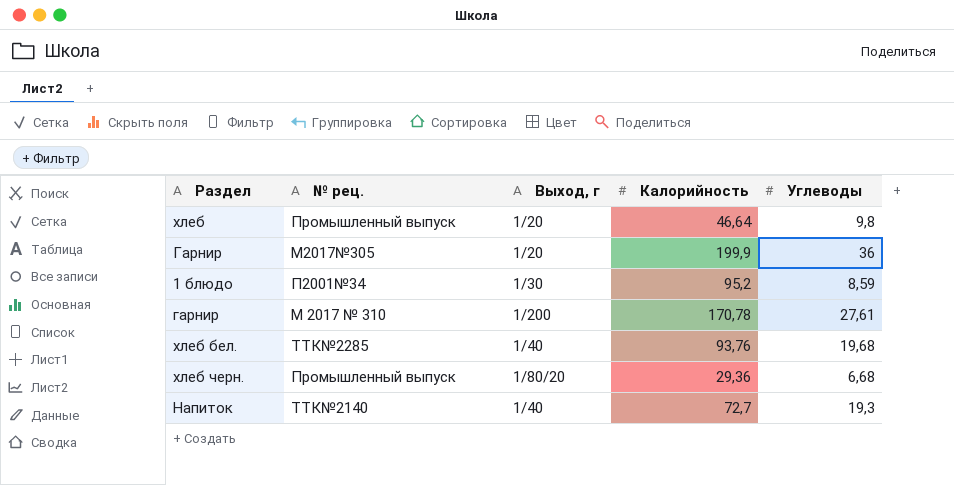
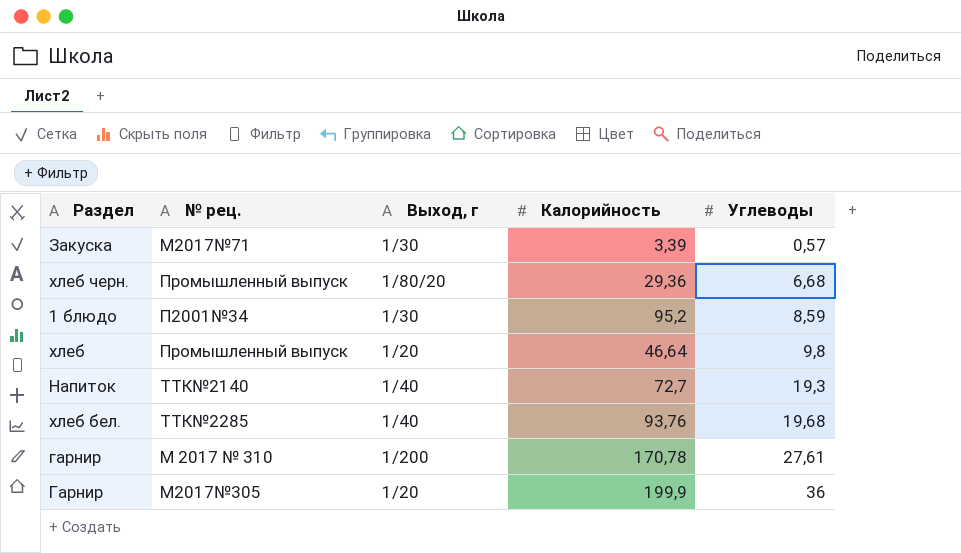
row order: none -> Углеводы ascending
row Закуска: none -> М2017№71 | 1/30 | 3,39 | 0,57

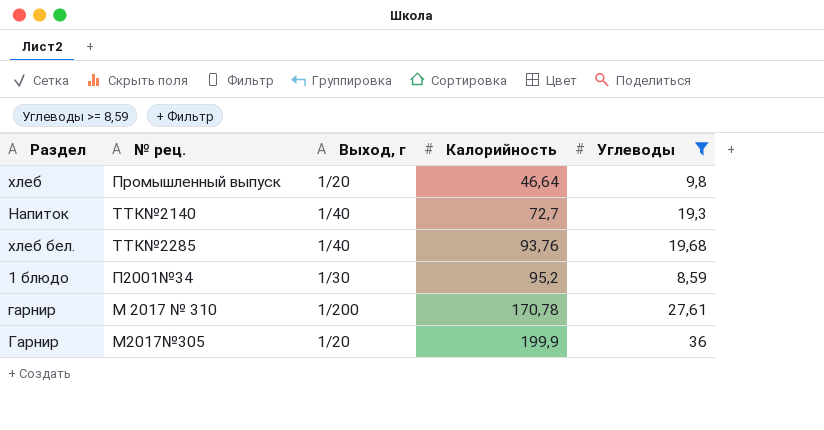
filter: none -> Углеводы >= 8,59
row order: Углеводы ascending -> Калорийность ascending

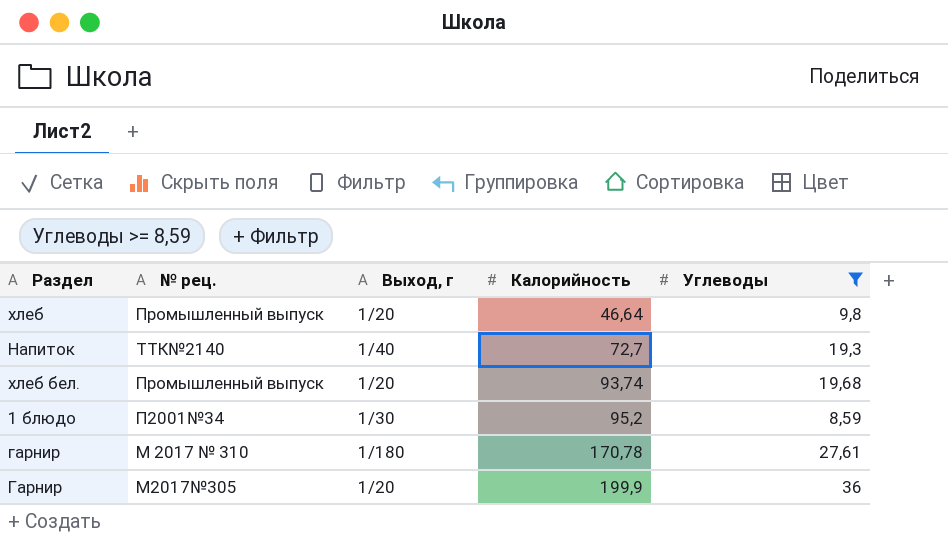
хлеб бел. | № рец.: ТТК№2285 -> Промышленный выпуск
хлеб бел. | Выход, г: 1/40 -> 1/20
хлеб бел. | Калорийность: 93,76 -> 93,74
гарнир | Выход, г: 1/200 -> 1/180

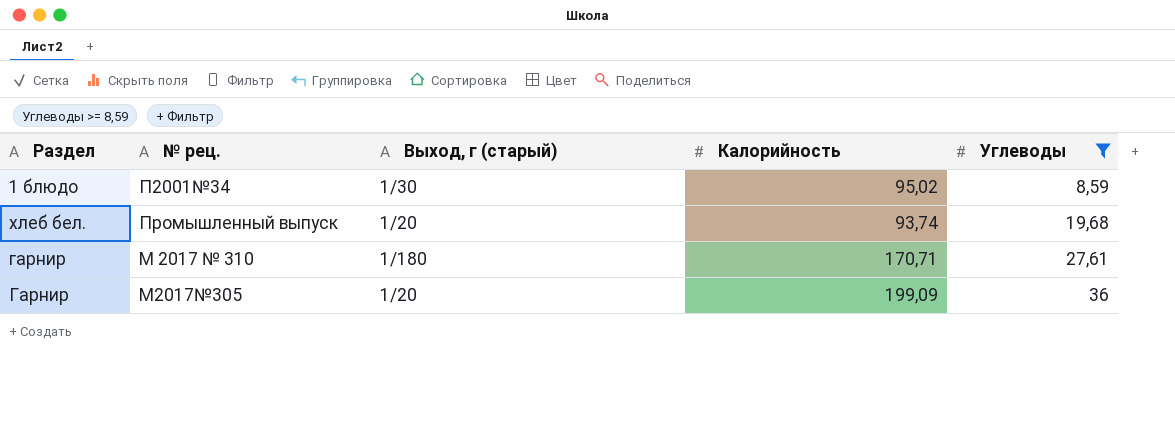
row order: Калорийность ascending -> Углеводы ascending
column name: Выход, г -> Выход, г (старый)
row хлеб: Промышленный выпуск | 1/20 | 46,64 | 9,8 -> none
row Напиток: ТТК№2140 | 1/40 | 72,7 | 19,3 -> none
1 блюдо | Калорийность: 95,2 -> 95,02
гарнир | Калорийность: 170,78 -> 170,71
Гарнир | Калорийность: 199,9 -> 199,09

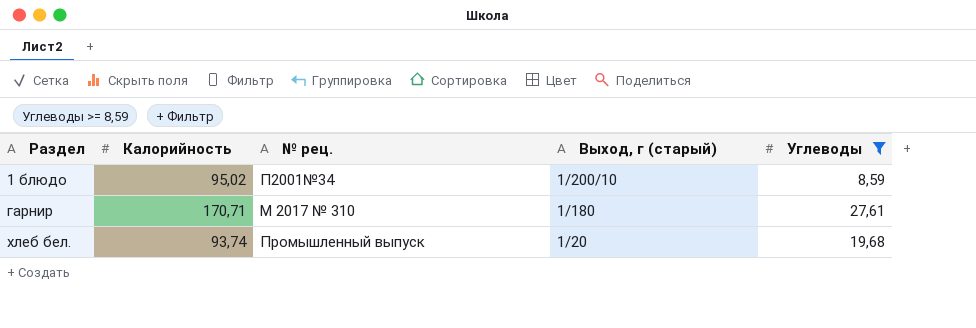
row order: Углеводы ascending -> Раздел ascending
column Калорийность | position: 4 -> 2
row Гарнир: М2017№305 | 1/20 | 199,09 | 36 -> none
1 блюдо | Выход, г (старый): 1/30 -> 1/200/10

